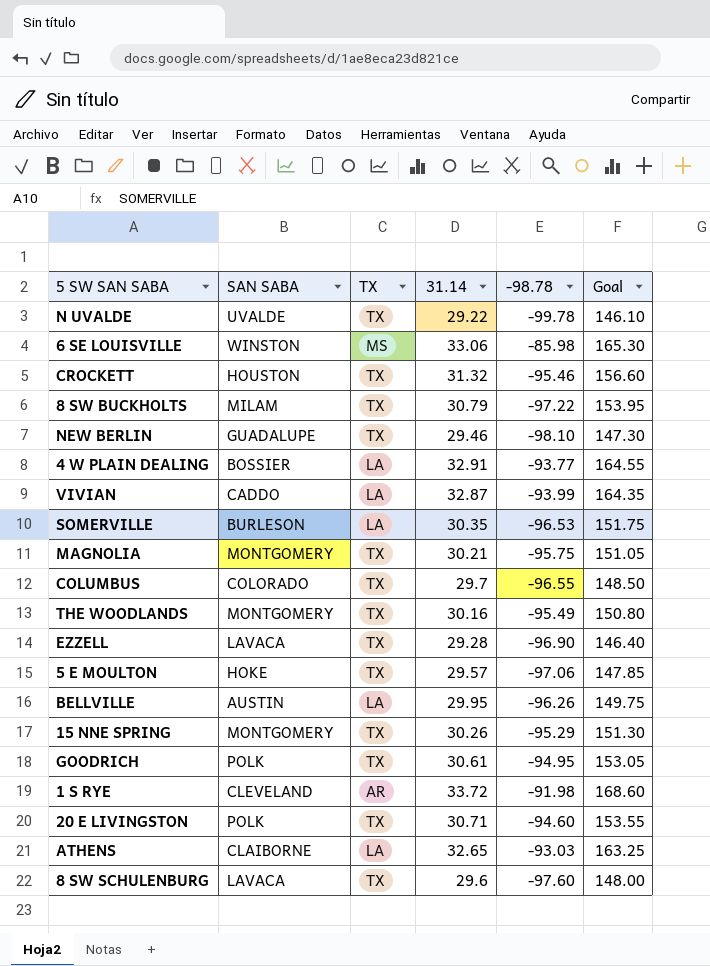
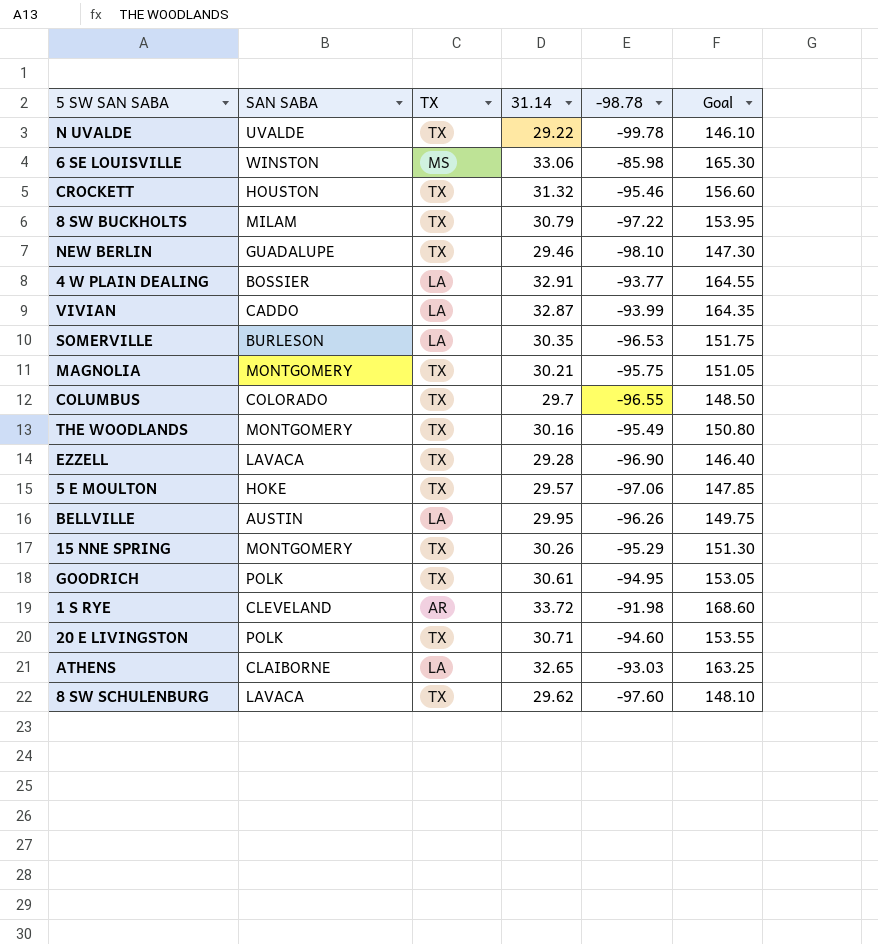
8 SW SCHULENBURG | 31.14: 29.6 -> 29.62
8 SW SCHULENBURG | Goal: 148.00 -> 148.10

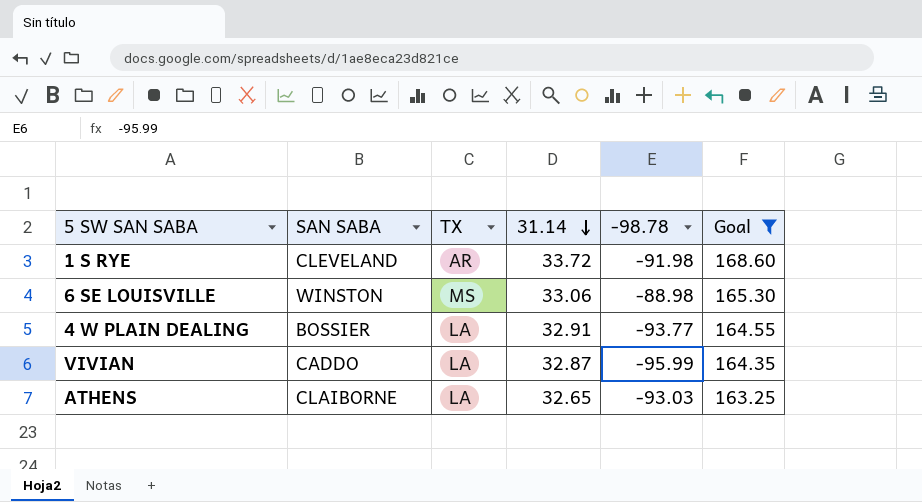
filter: none -> Goal >= 163.25
row order: none -> 31.14 descending
6 SE LOUISVILLE | -98.78: -85.98 -> -88.98
VIVIAN | -98.78: -93.99 -> -95.99

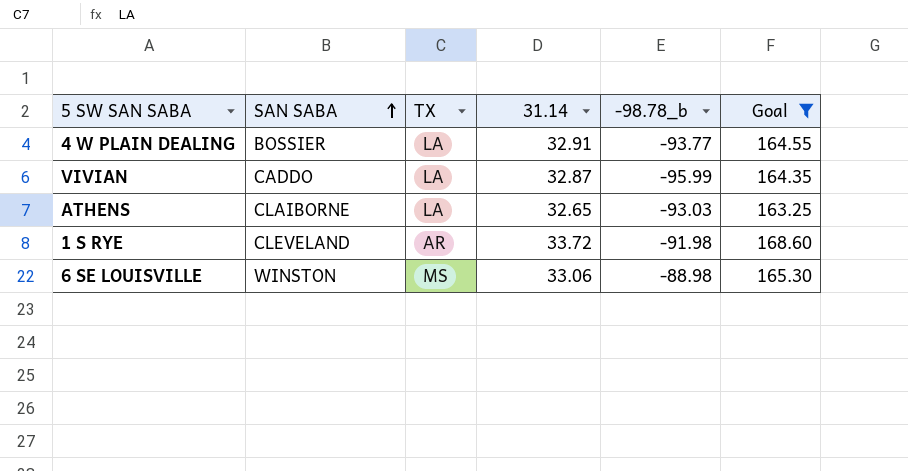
row order: 31.14 descending -> SAN SABA ascending
column name: -98.78 -> -98.78_b

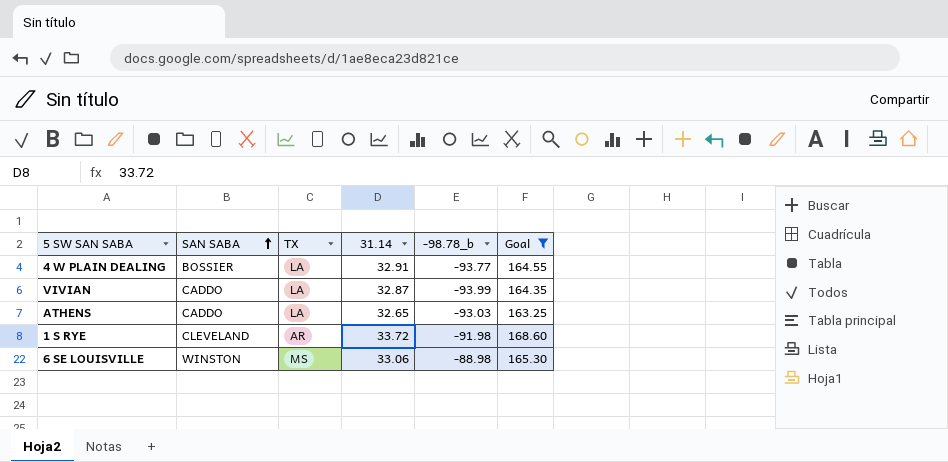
VIVIAN | -98.78_b: -95.99 -> -93.99
ATHENS | SAN SABA: CLAIBORNE -> CADDO

